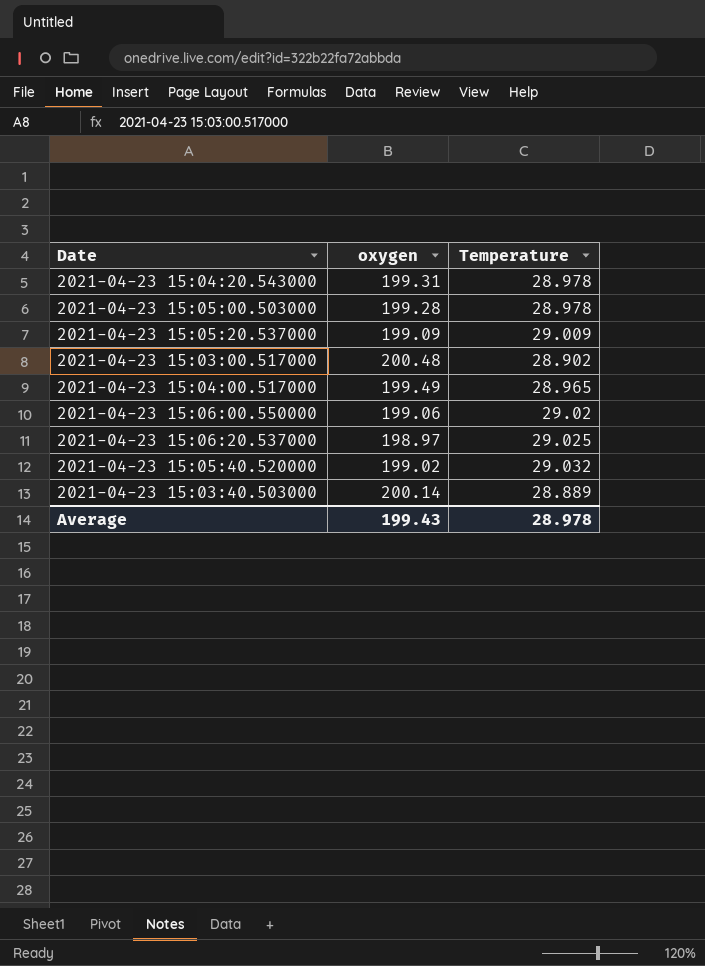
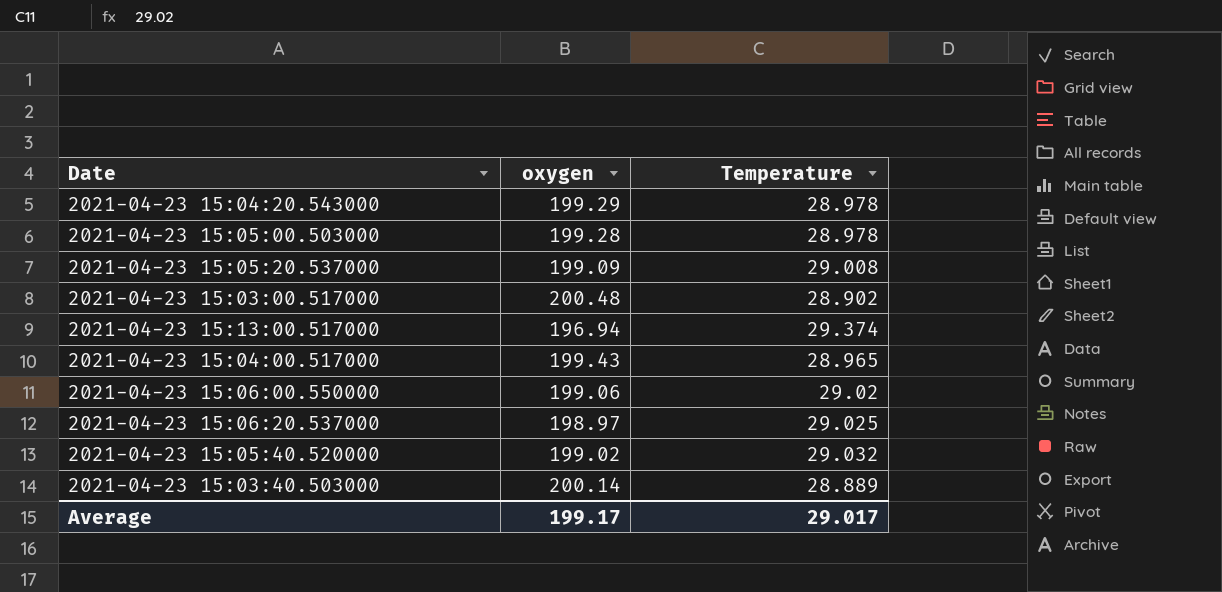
2021-04-23 15:04:20.543000 | oxygen: 199.31 -> 199.29
2021-04-23 15:05:20.537000 | Temperature: 29.009 -> 29.008
row 2021-04-23 15:13:00.517000: none -> 196.94 | 29.374
2021-04-23 15:04:00.517000 | oxygen: 199.49 -> 199.43
Average | oxygen: 199.43 -> 199.17
Average | Temperature: 28.978 -> 29.017

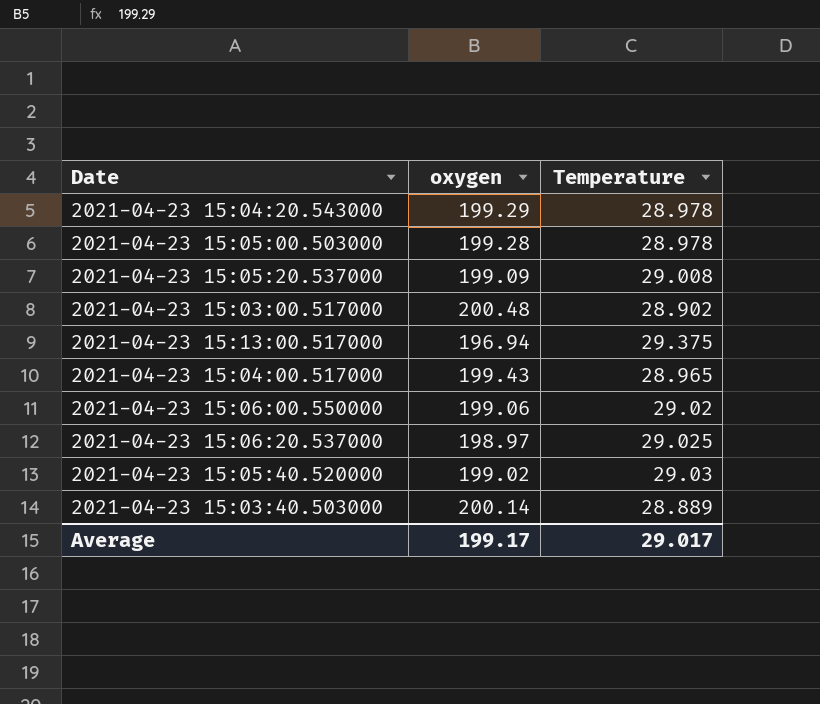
2021-04-23 15:13:00.517000 | Temperature: 29.374 -> 29.375
2021-04-23 15:05:40.520000 | Temperature: 29.032 -> 29.03

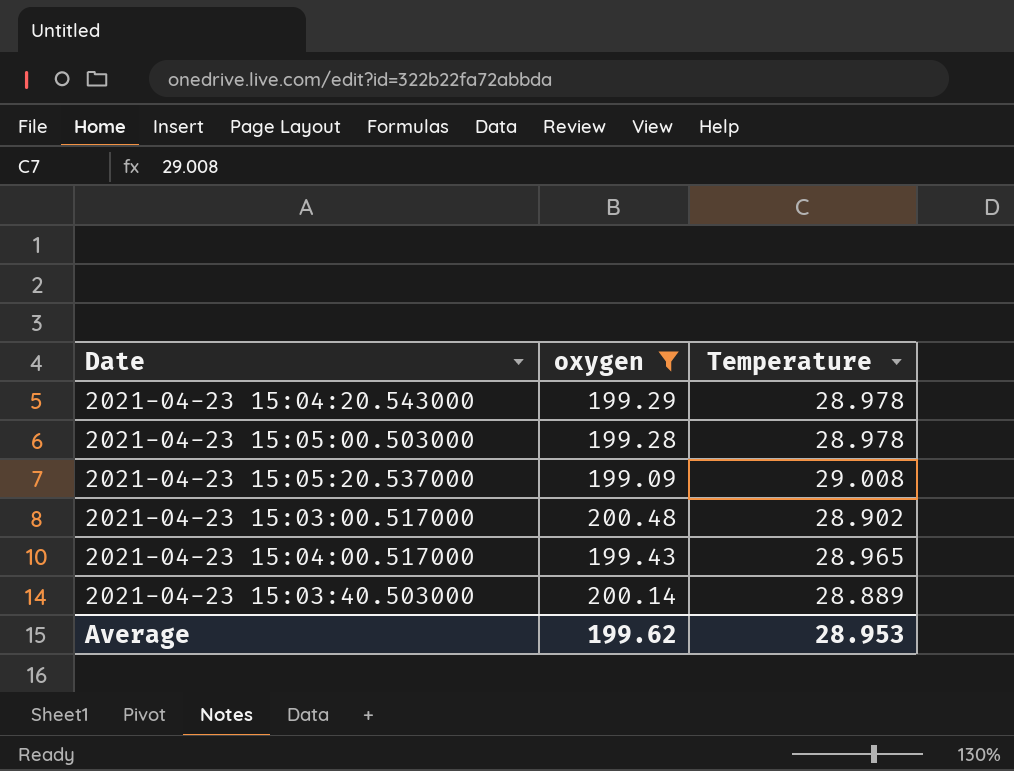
filter: none -> oxygen >= 199.09
Average | oxygen: 199.17 -> 199.62
Average | Temperature: 29.017 -> 28.953

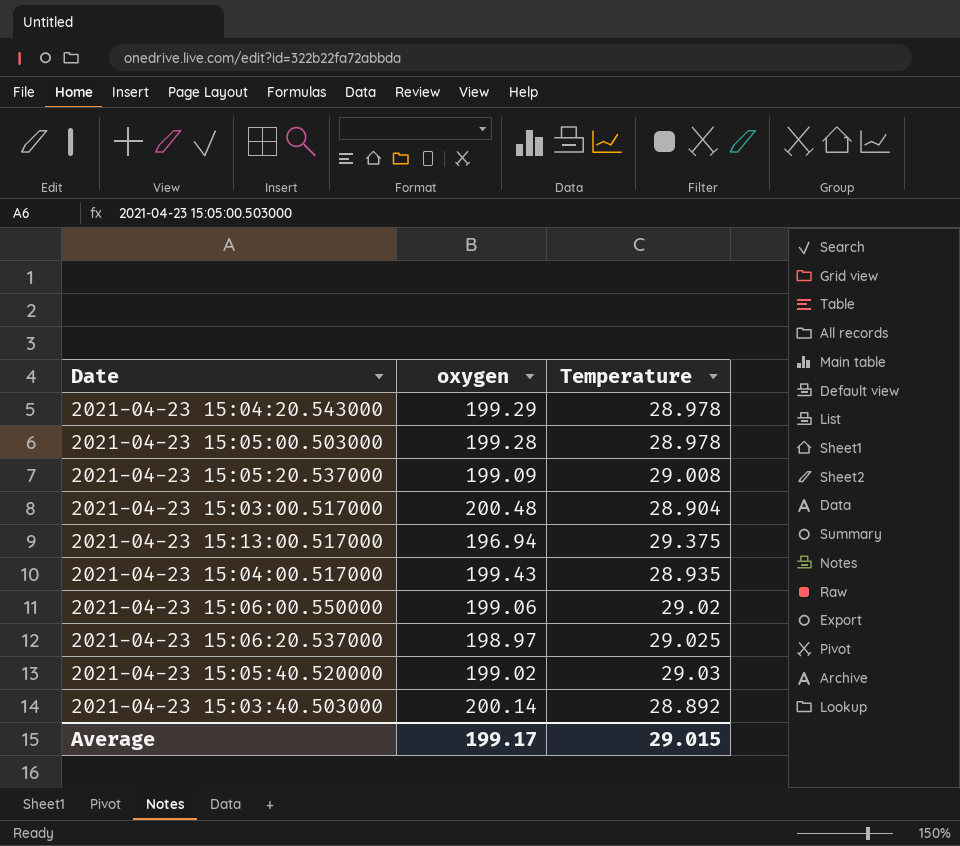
filter: oxygen >= 199.09 -> none
2021-04-23 15:03:00.517000 | Temperature: 28.902 -> 28.904
2021-04-23 15:04:00.517000 | Temperature: 28.965 -> 28.935
2021-04-23 15:03:40.503000 | Temperature: 28.889 -> 28.892
Average | oxygen: 199.62 -> 199.17
Average | Temperature: 28.953 -> 29.015

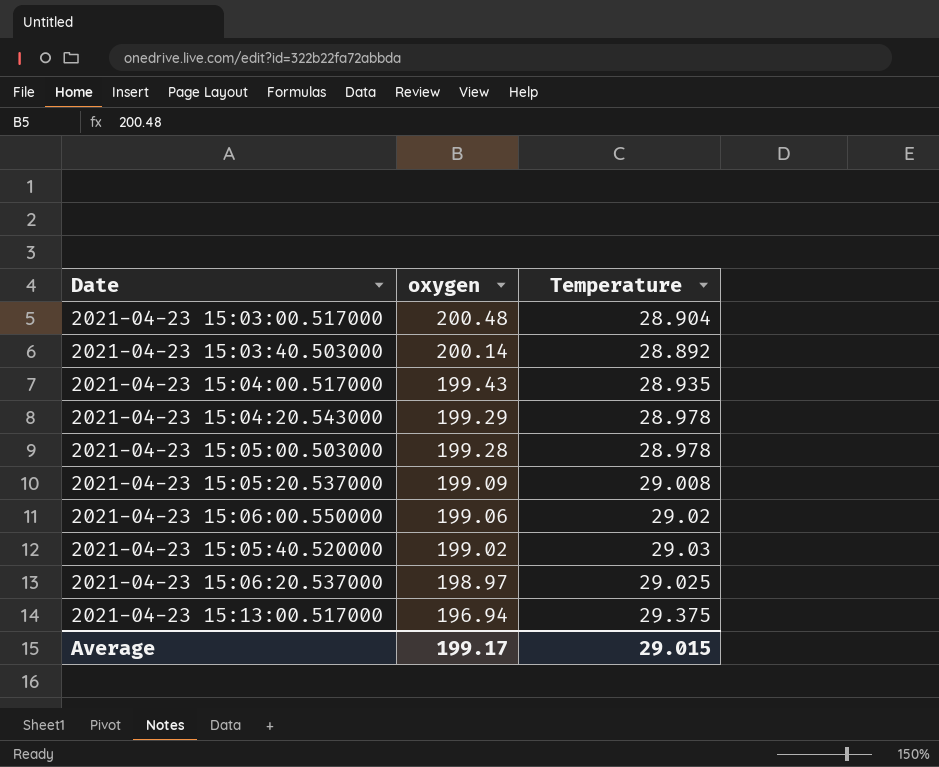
row order: none -> oxygen descending

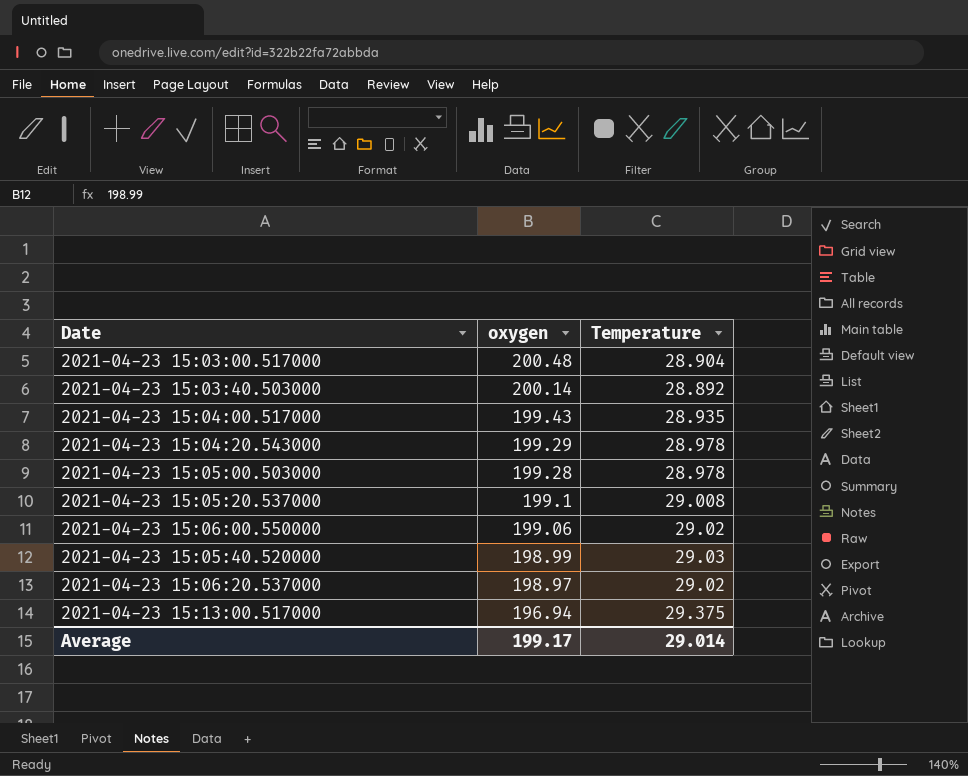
2021-04-23 15:05:20.537000 | oxygen: 199.09 -> 199.1
2021-04-23 15:05:40.520000 | oxygen: 199.02 -> 198.99
2021-04-23 15:06:20.537000 | Temperature: 29.025 -> 29.02
Average | Temperature: 29.015 -> 29.014

